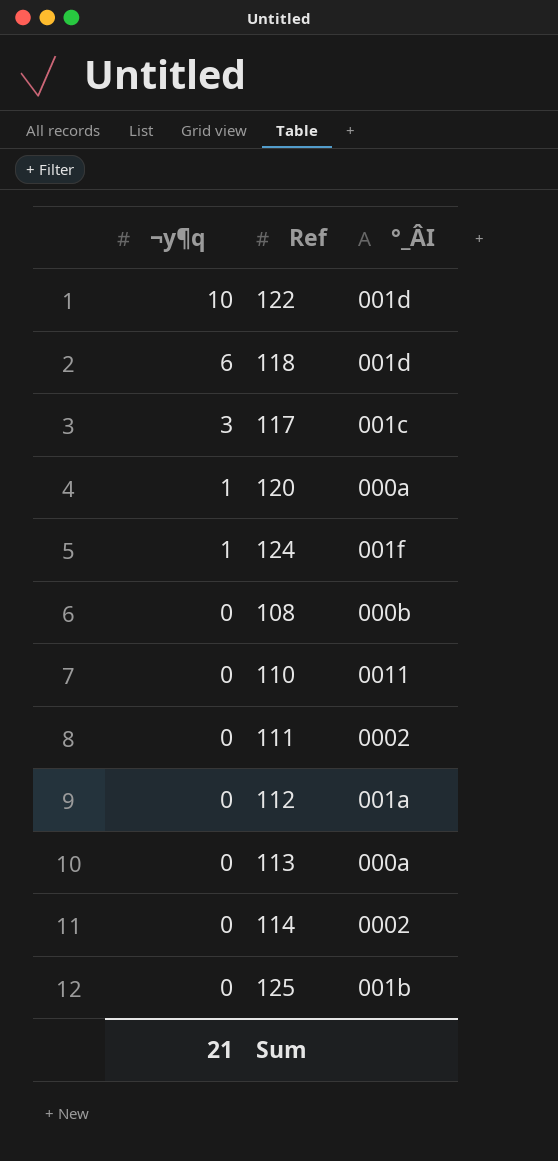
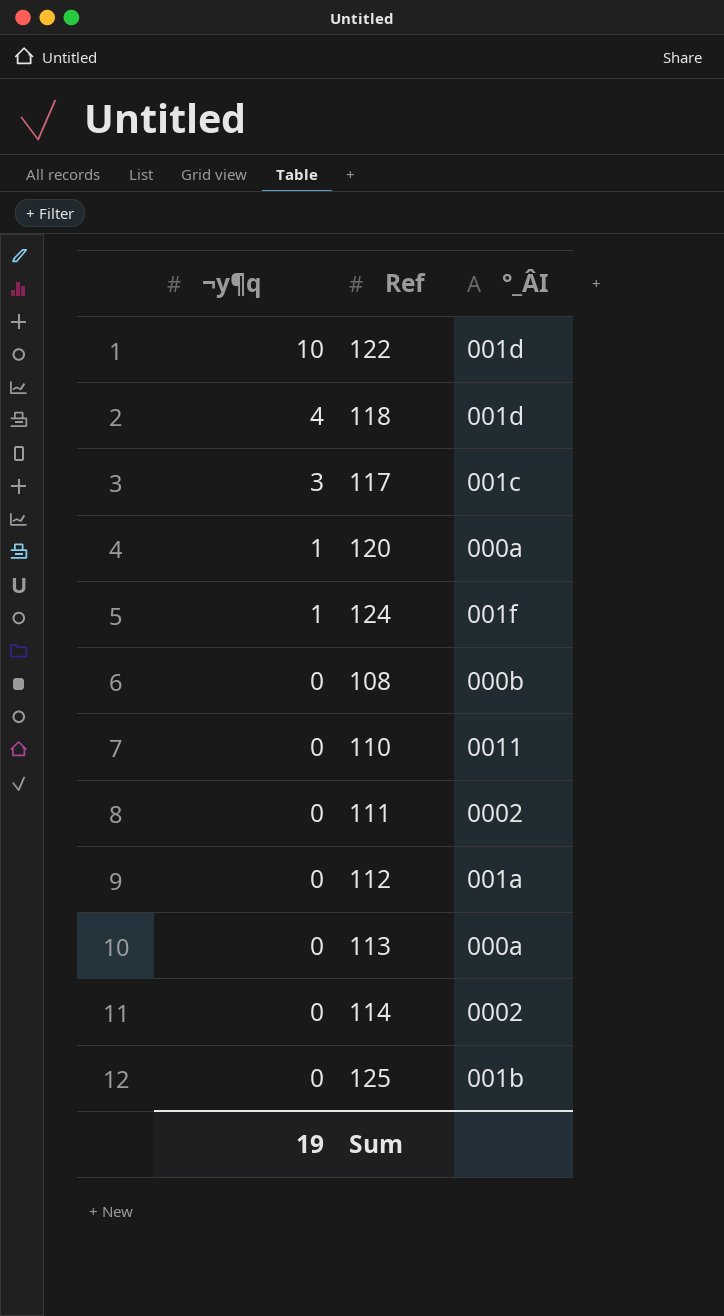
118 | ¬y¶q: 6 -> 4
Sum | ¬y¶q: 21 -> 19

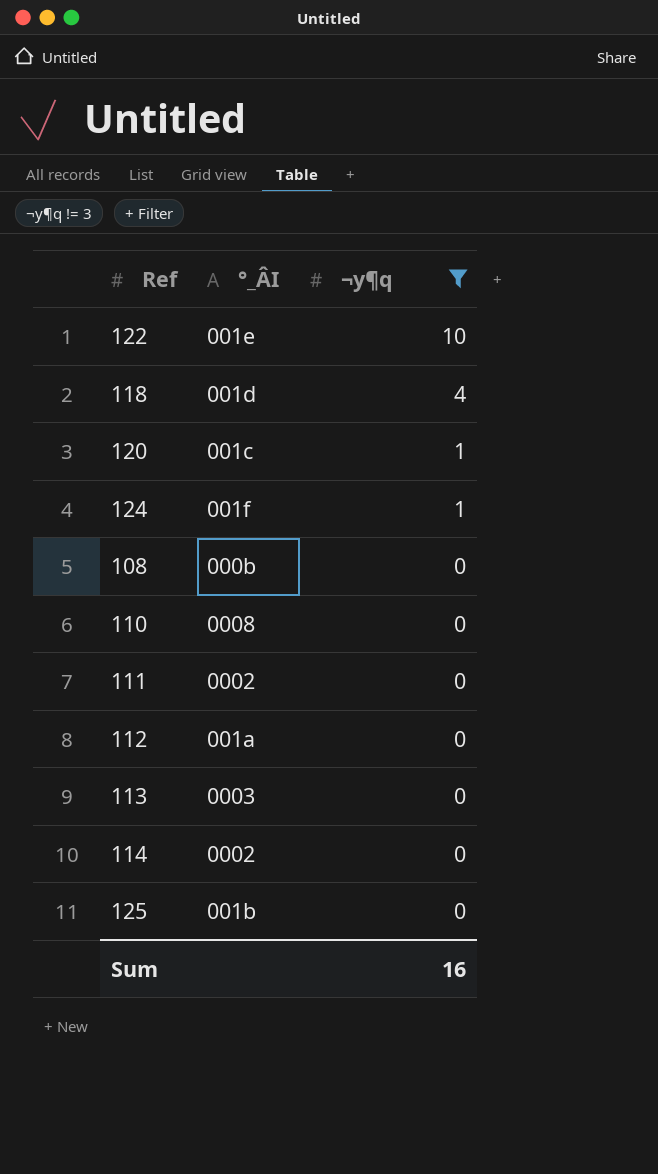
filter: none -> ¬y¶q != 3
column ¬y¶q | position: 1 -> 3
122 | °_ÂI: 001d -> 001e
120 | °_ÂI: 000a -> 001c
110 | °_ÂI: 0011 -> 0008
113 | °_ÂI: 000a -> 0003
Sum | ¬y¶q: 19 -> 16

